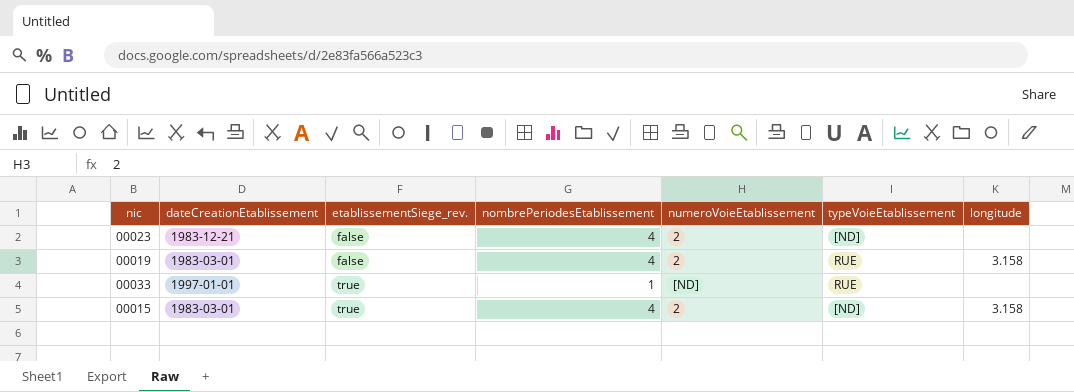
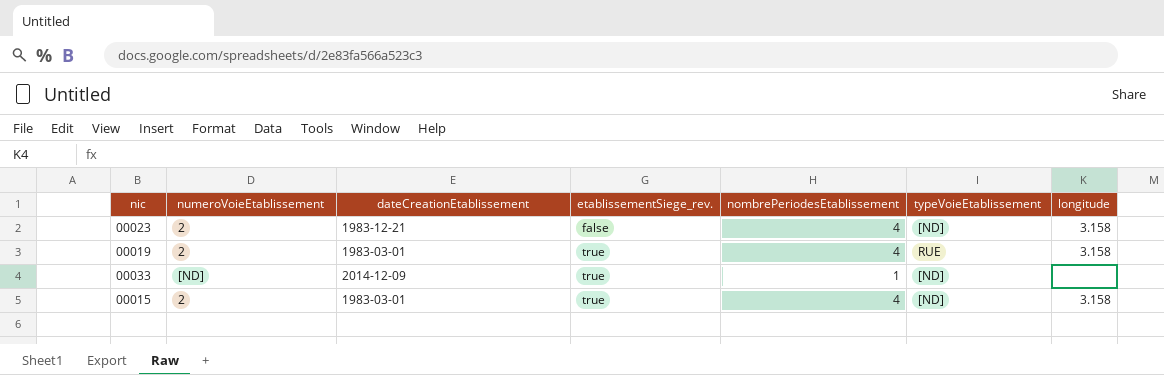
column numeroVoieEtablissement | position: 5 -> 2
00023 | longitude: none -> 3.158
00019 | etablissementSiege_rev.: false -> true
00033 | dateCreationEtablissement: 1997-01-01 -> 2014-12-09
00033 | typeVoieEtablissement: RUE -> [ND]

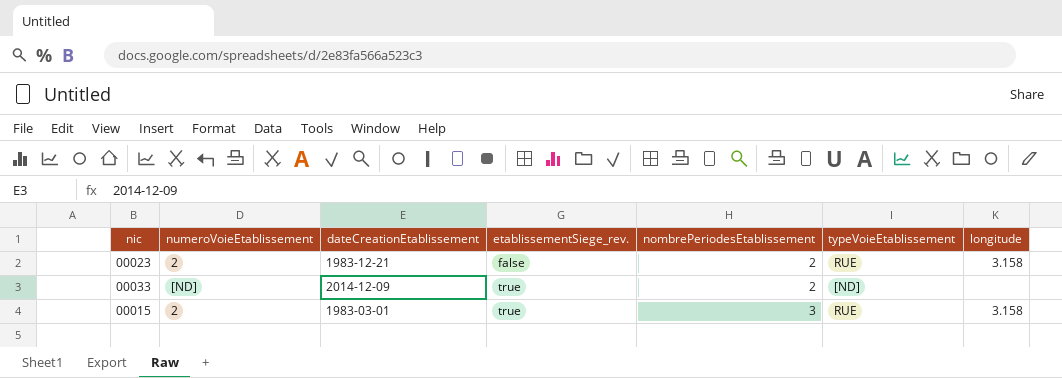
row 00019: 2 | 1983-03-01 | true | 4 | RUE | 3.158 -> none
00023 | nombrePeriodesEtablissement: 4 -> 2
00023 | typeVoieEtablissement: [ND] -> RUE
00033 | nombrePeriodesEtablissement: 1 -> 2
00015 | nombrePeriodesEtablissement: 4 -> 3
00015 | typeVoieEtablissement: [ND] -> RUE

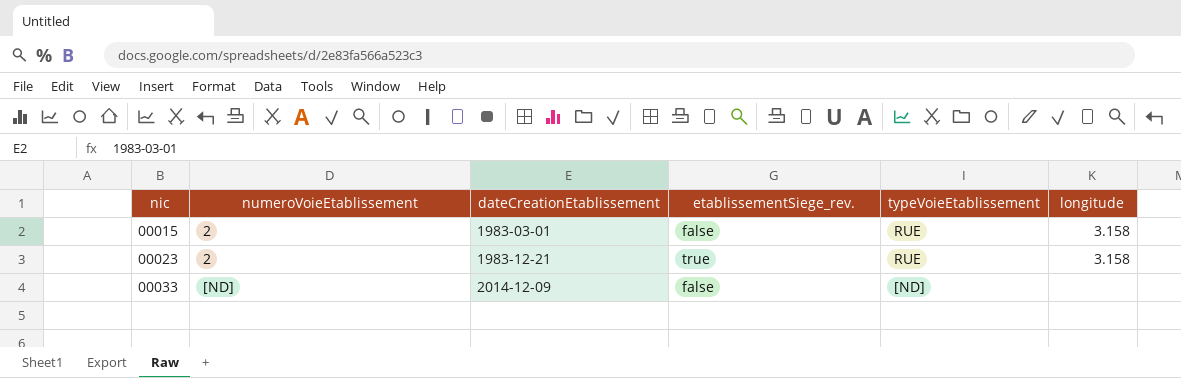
row order: etablissementSiege_rev. ascending -> nic ascending
column nombrePeriodesEtablissement | position: 5 -> none
00015 | etablissementSiege_rev.: true -> false
00023 | etablissementSiege_rev.: false -> true
00033 | etablissementSiege_rev.: true -> false

